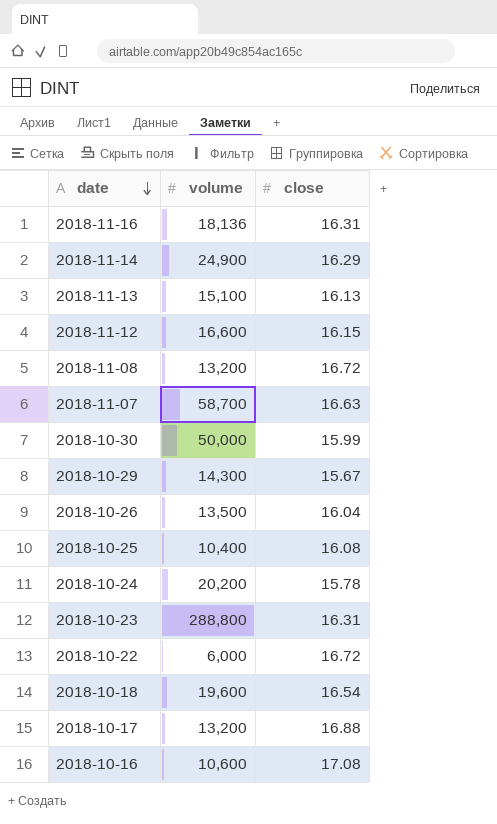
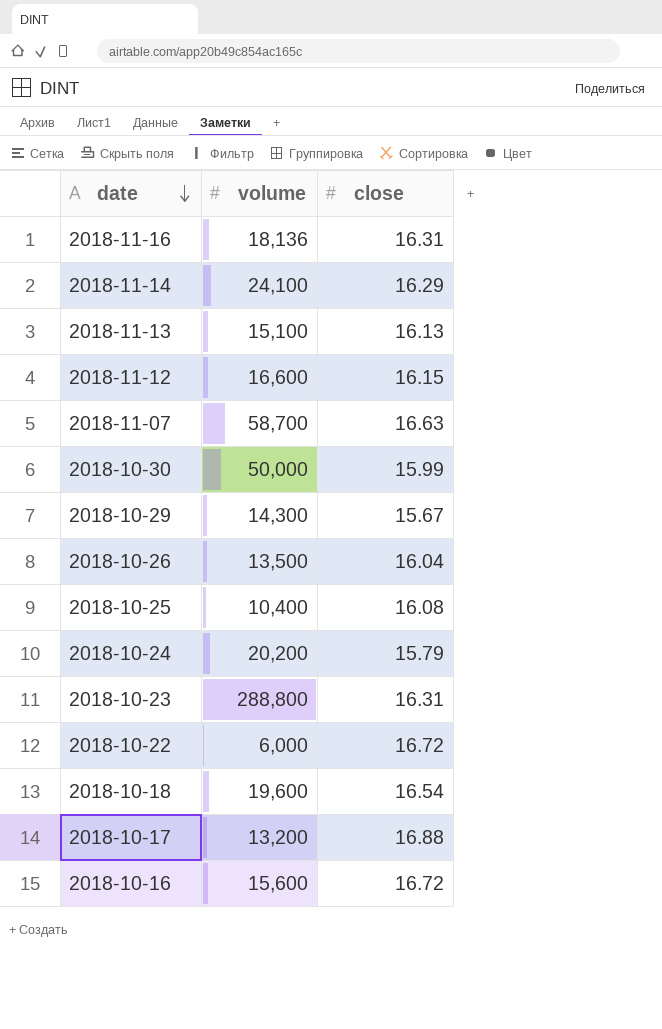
row 2018-11-08: 13,200 | 16.72 -> none
2018-11-14 | volume: 24,900 -> 24,100
2018-10-24 | close: 15.78 -> 15.79
2018-10-16 | volume: 10,600 -> 15,600
2018-10-16 | close: 17.08 -> 16.72

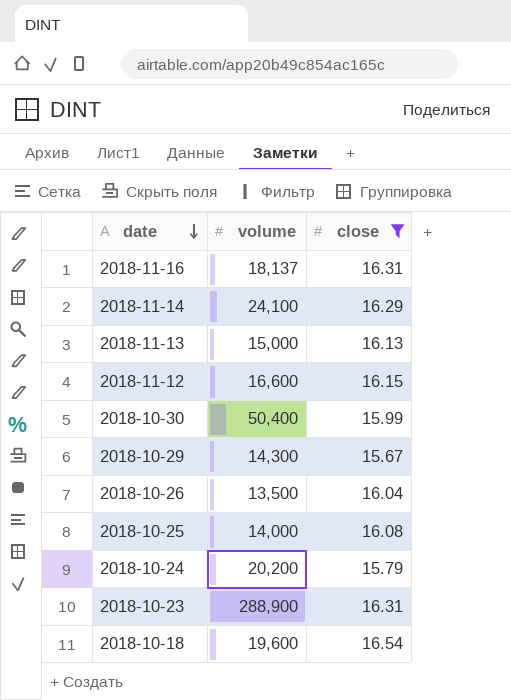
filter: none -> close <= 16.54
2018-11-16 | volume: 18,136 -> 18,137
2018-11-13 | volume: 15,100 -> 15,000
2018-10-30 | volume: 50,000 -> 50,400
2018-10-25 | volume: 10,400 -> 14,000
2018-10-23 | volume: 288,800 -> 288,900

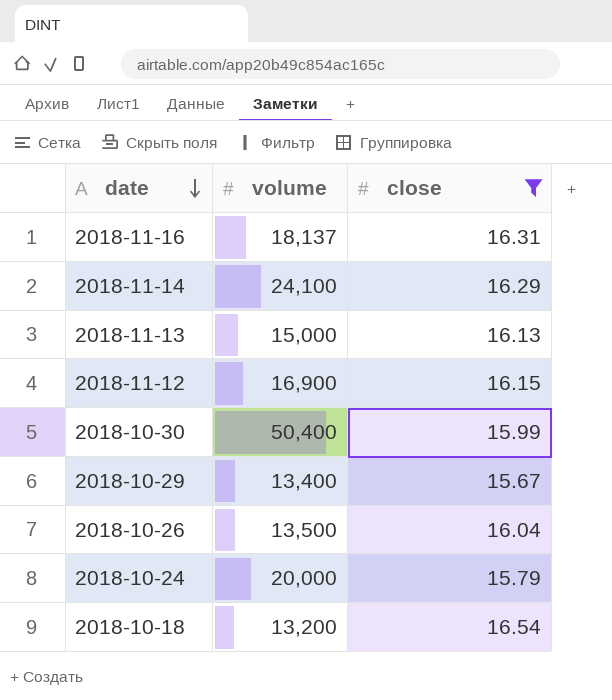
row 2018-10-25: 14,000 | 16.08 -> none
row 2018-10-23: 288,900 | 16.31 -> none
2018-11-12 | volume: 16,600 -> 16,900
2018-10-29 | volume: 14,300 -> 13,400
2018-10-24 | volume: 20,200 -> 20,000
2018-10-18 | volume: 19,600 -> 13,200

